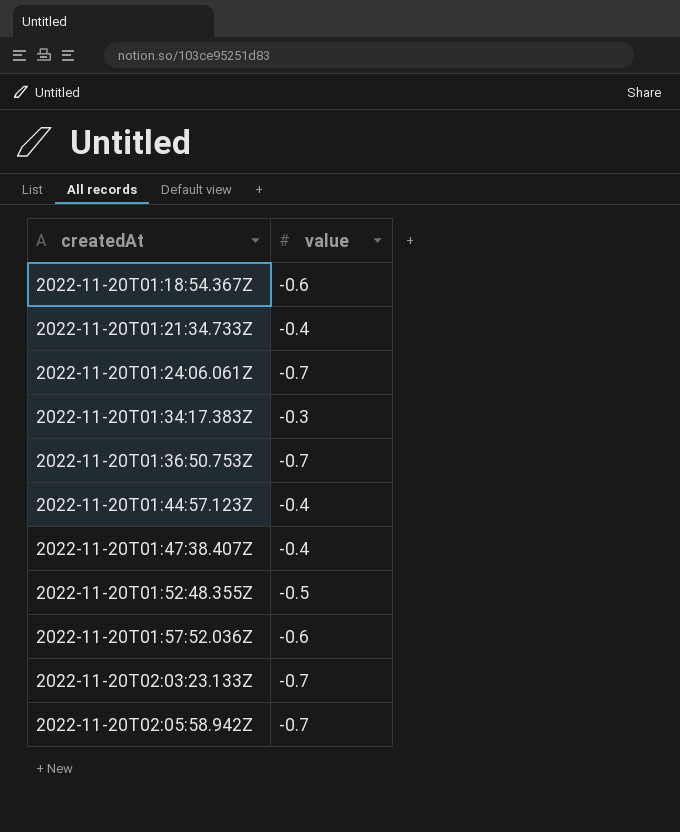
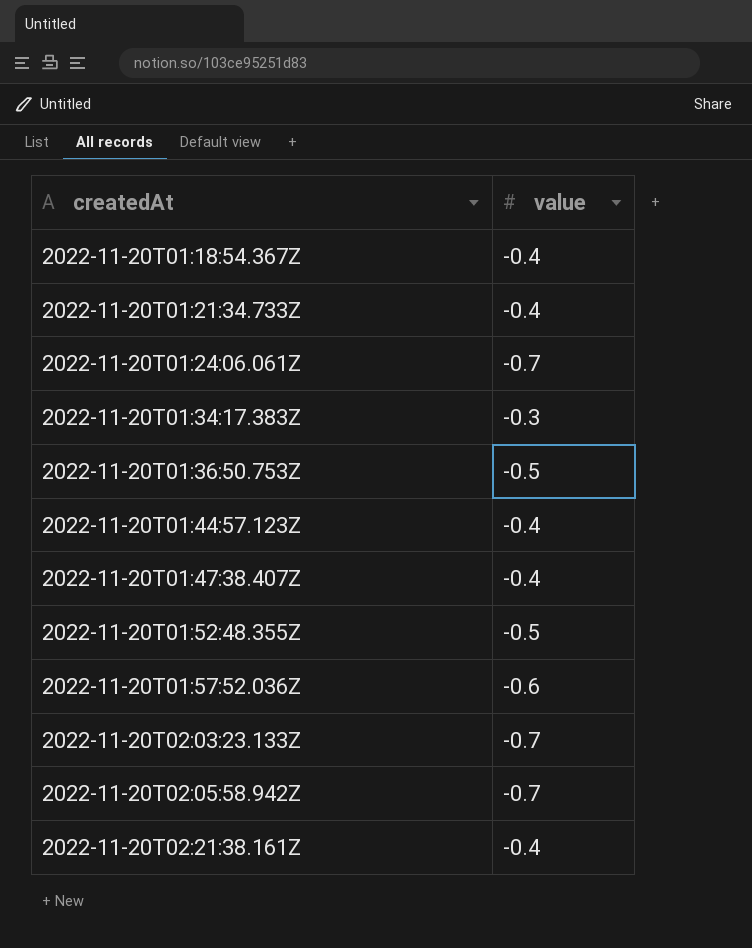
2022-11-20T01:18:54.367Z | value: -0.6 -> -0.4
2022-11-20T01:36:50.753Z | value: -0.7 -> -0.5
row 2022-11-20T02:21:38.161Z: none -> -0.4

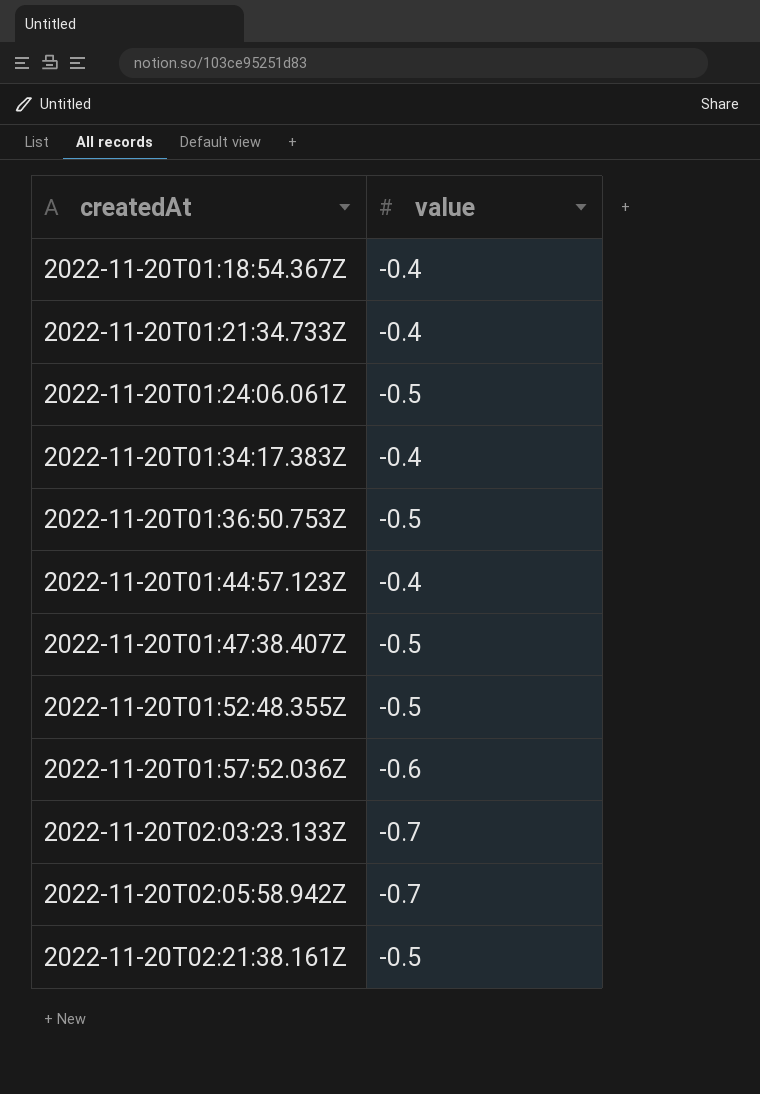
2022-11-20T01:24:06.061Z | value: -0.7 -> -0.5
2022-11-20T01:34:17.383Z | value: -0.3 -> -0.4
2022-11-20T01:47:38.407Z | value: -0.4 -> -0.5
2022-11-20T02:21:38.161Z | value: -0.4 -> -0.5

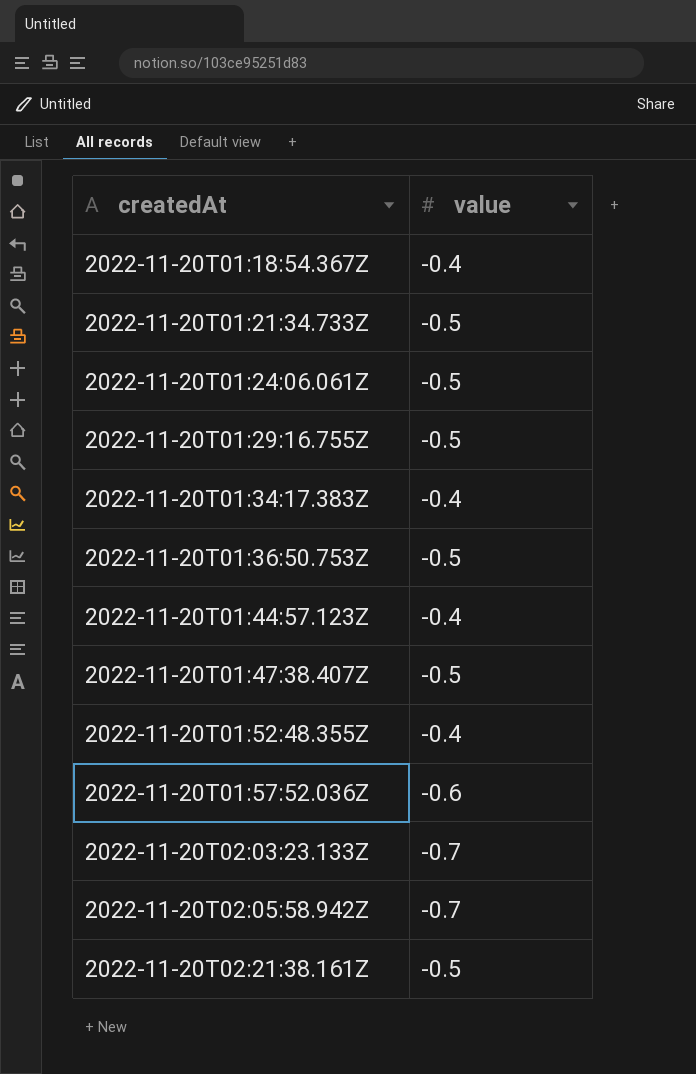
2022-11-20T01:21:34.733Z | value: -0.4 -> -0.5
row 2022-11-20T01:29:16.755Z: none -> -0.5
2022-11-20T01:52:48.355Z | value: -0.5 -> -0.4

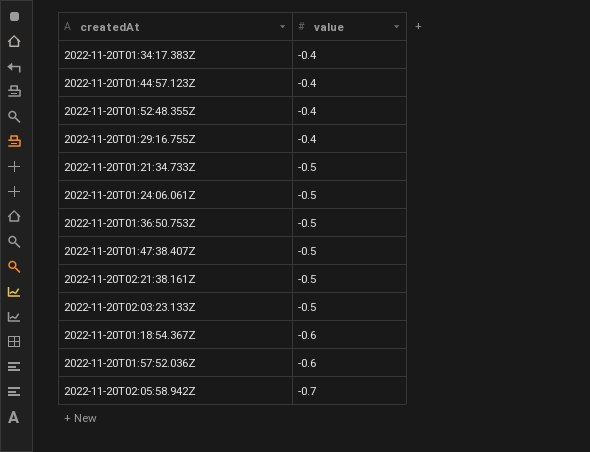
row order: createdAt ascending -> value descending
2022-11-20T01:29:16.755Z | value: -0.5 -> -0.4
2022-11-20T02:03:23.133Z | value: -0.7 -> -0.5
2022-11-20T01:18:54.367Z | value: -0.4 -> -0.6

